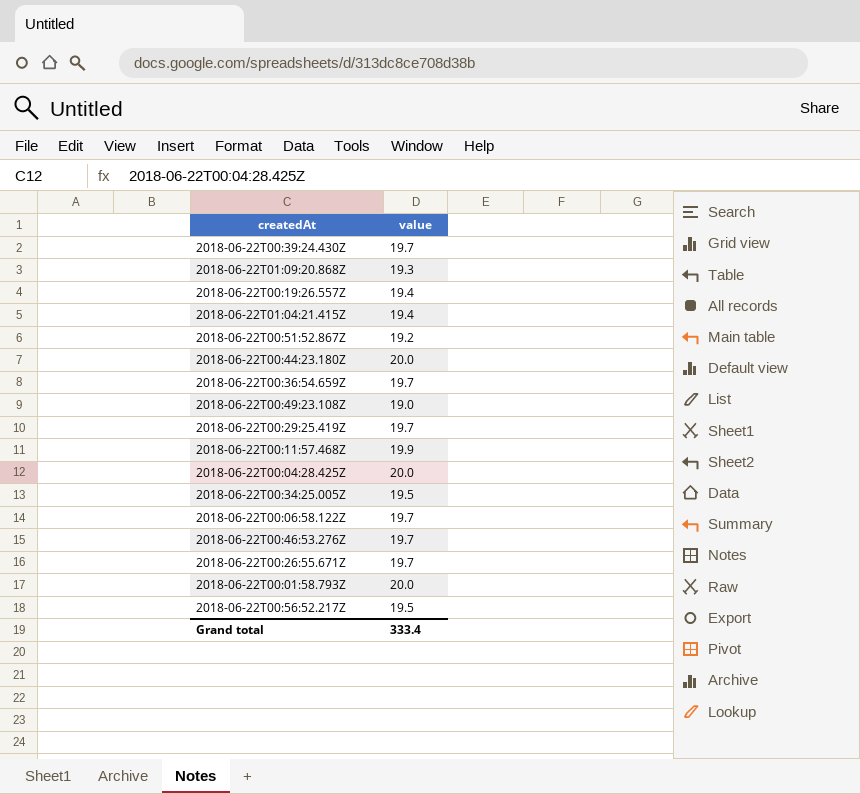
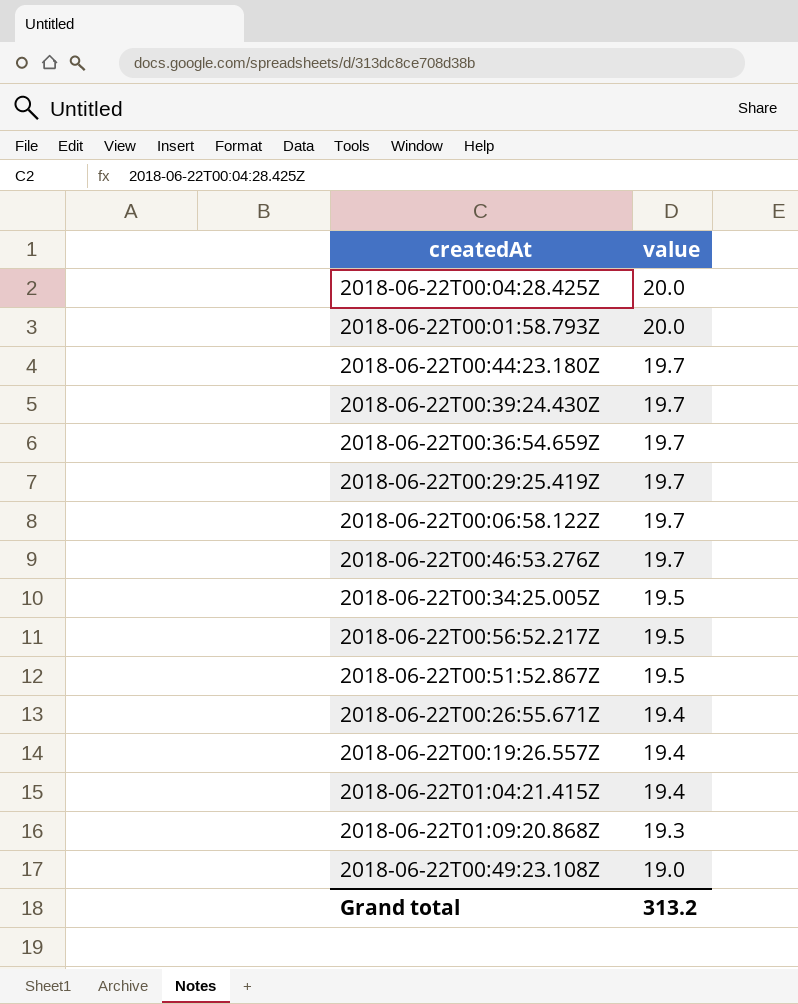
row order: none -> value descending
row 2018-06-22T00:11:57.468Z: 19.9 -> none
2018-06-22T00:44:23.180Z | value: 20.0 -> 19.7
2018-06-22T00:51:52.867Z | value: 19.2 -> 19.5
2018-06-22T00:26:55.671Z | value: 19.7 -> 19.4
Grand total | value: 333.4 -> 313.2

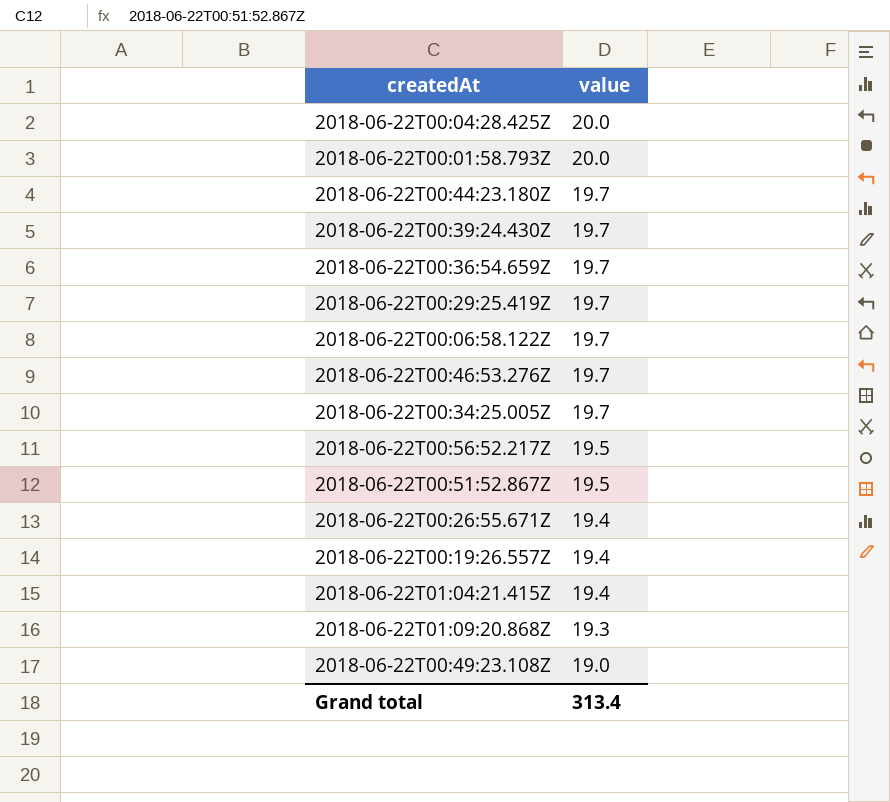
2018-06-22T00:34:25.005Z | value: 19.5 -> 19.7
Grand total | value: 313.2 -> 313.4

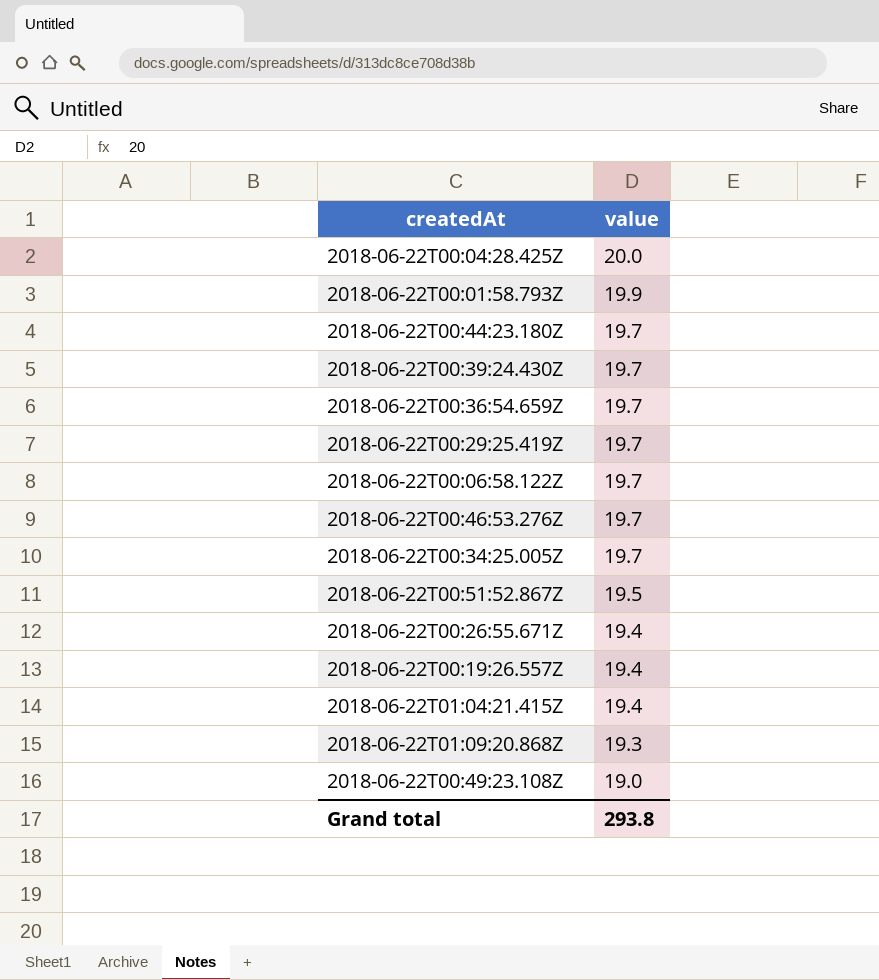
row 2018-06-22T00:56:52.217Z: 19.5 -> none
2018-06-22T00:01:58.793Z | value: 20.0 -> 19.9
Grand total | value: 313.4 -> 293.8

